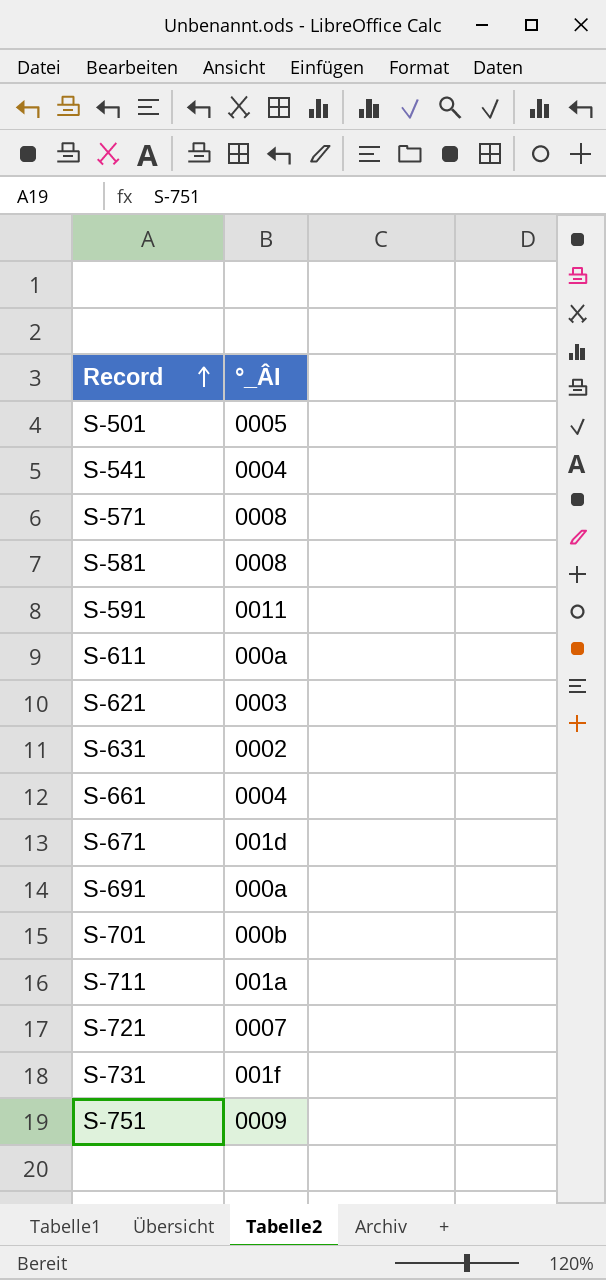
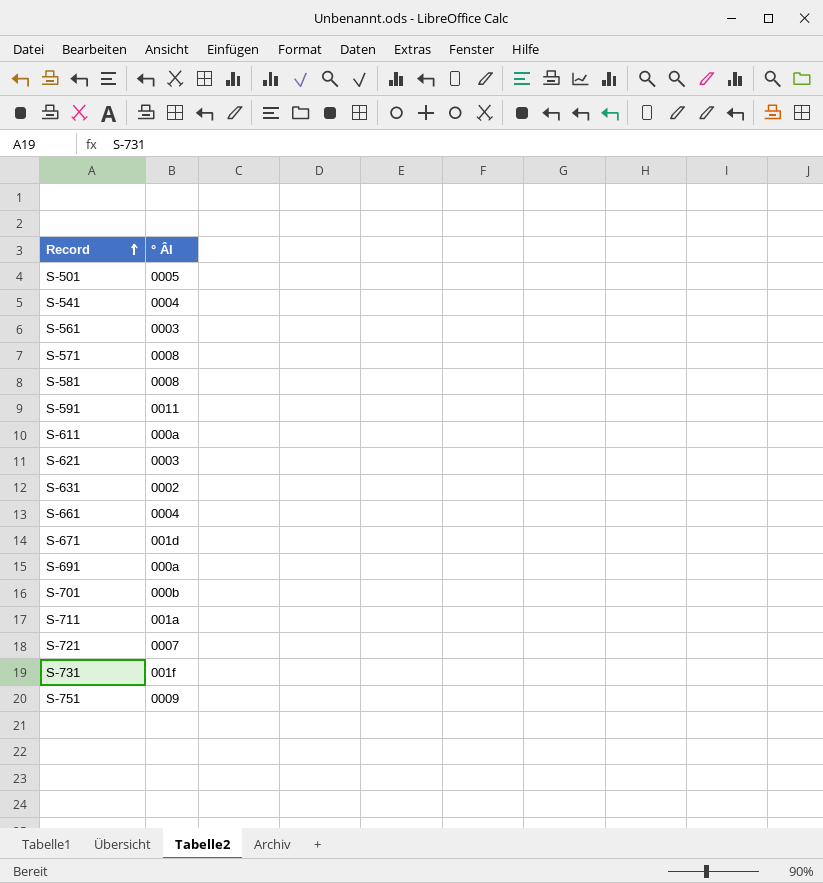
column name: °_ÂI -> ° ÂI
row S-561: none -> 0003

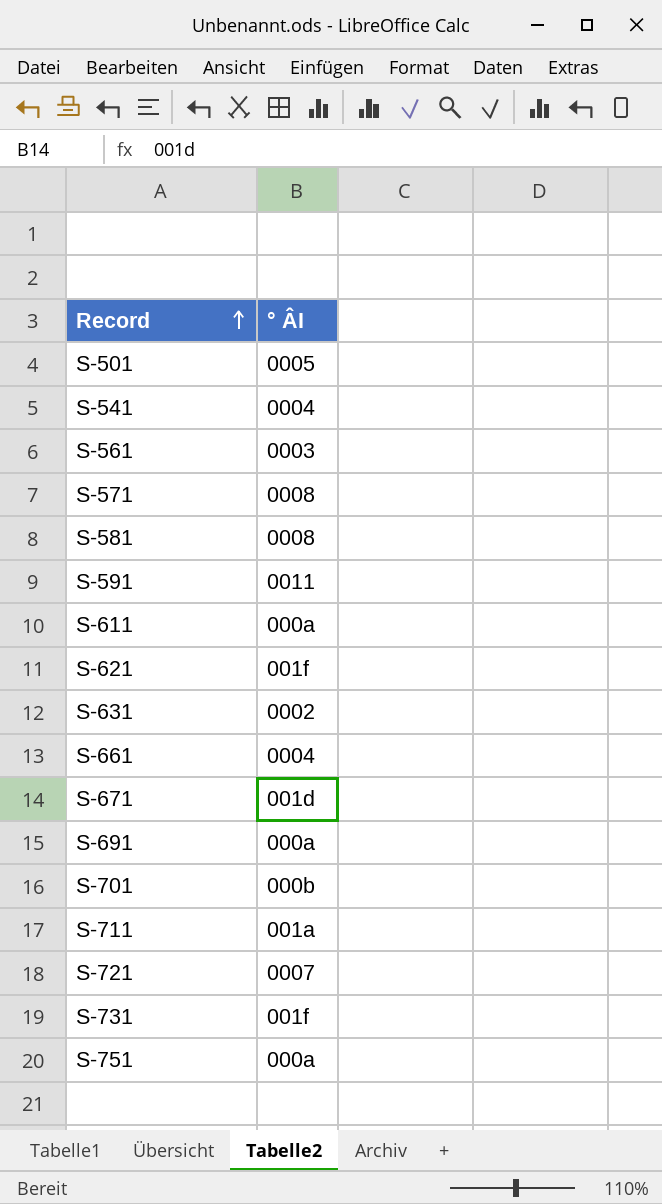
S-621 | ° ÂI: 0003 -> 001f
S-751 | ° ÂI: 0009 -> 000a

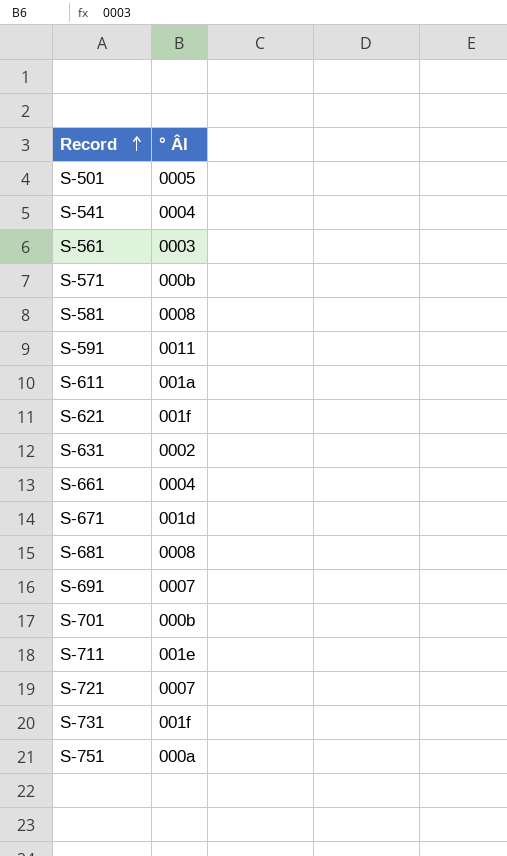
S-571 | ° ÂI: 0008 -> 000b
S-611 | ° ÂI: 000a -> 001a
row S-681: none -> 0008
S-691 | ° ÂI: 000a -> 0007
S-711 | ° ÂI: 001a -> 001e

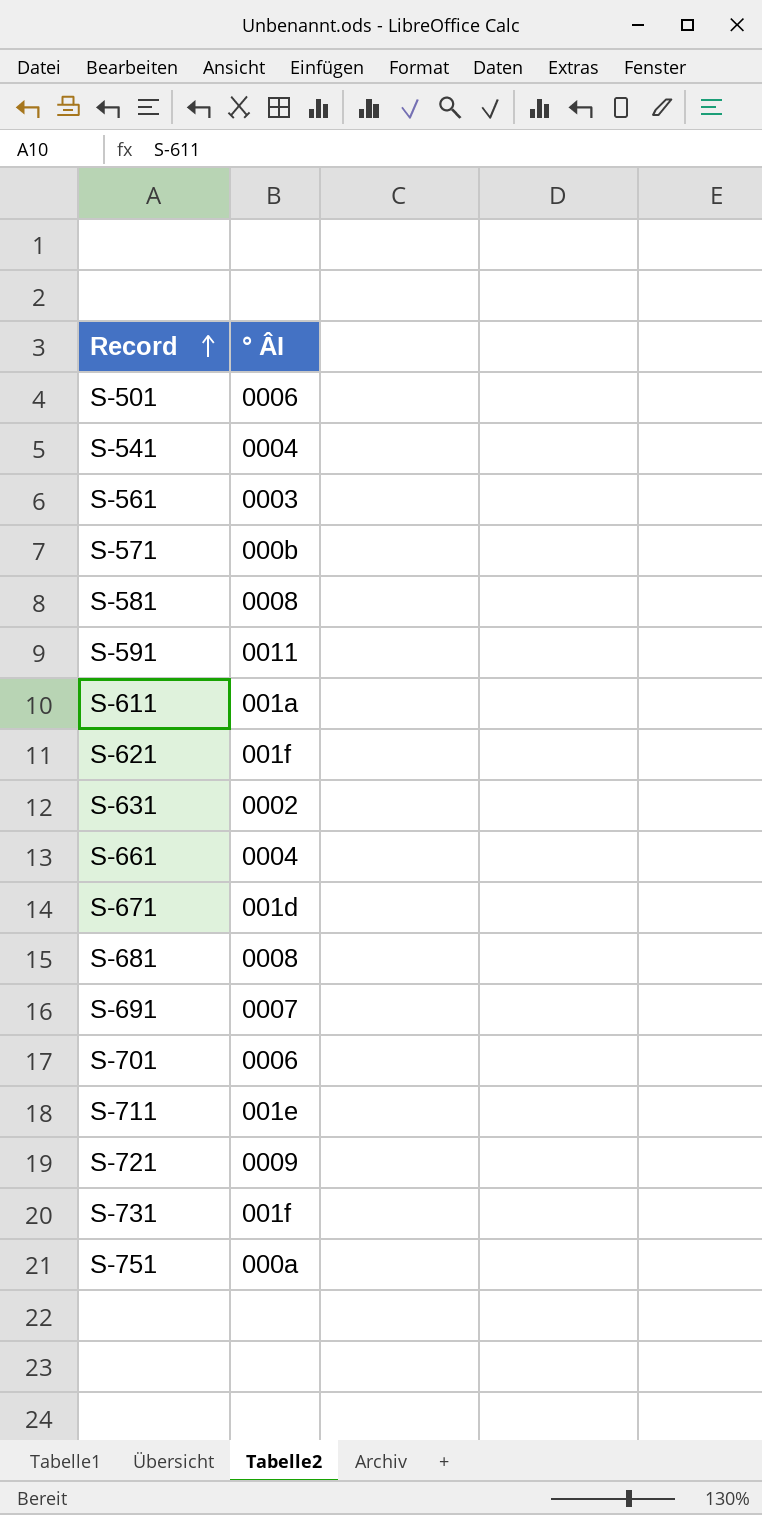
S-501 | ° ÂI: 0005 -> 0006
S-701 | ° ÂI: 000b -> 0006
S-721 | ° ÂI: 0007 -> 0009

